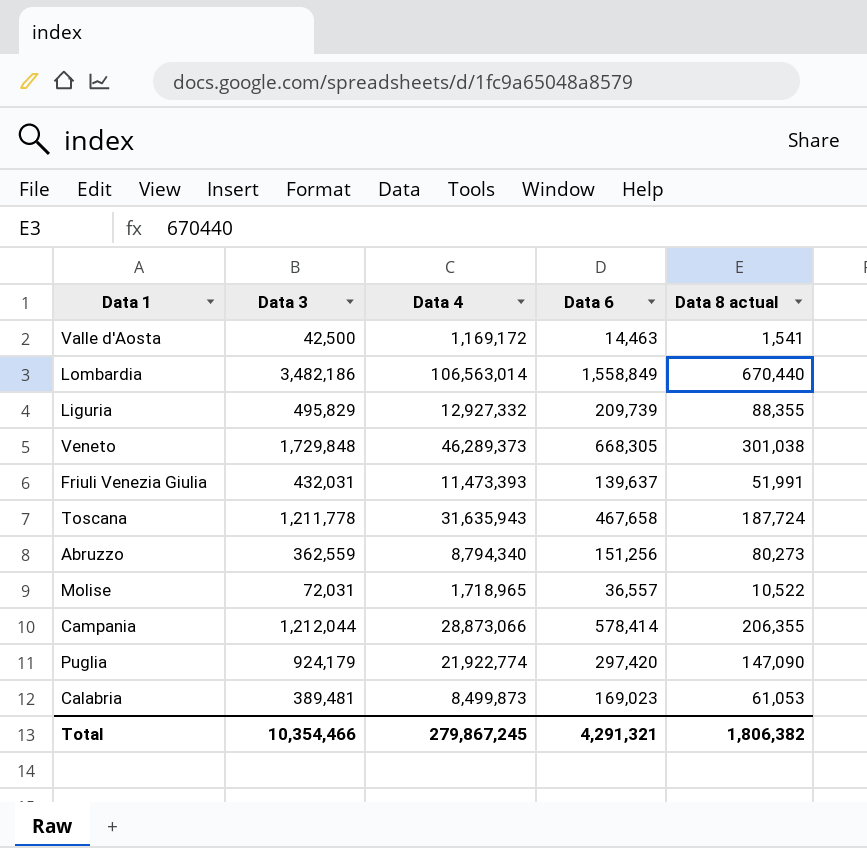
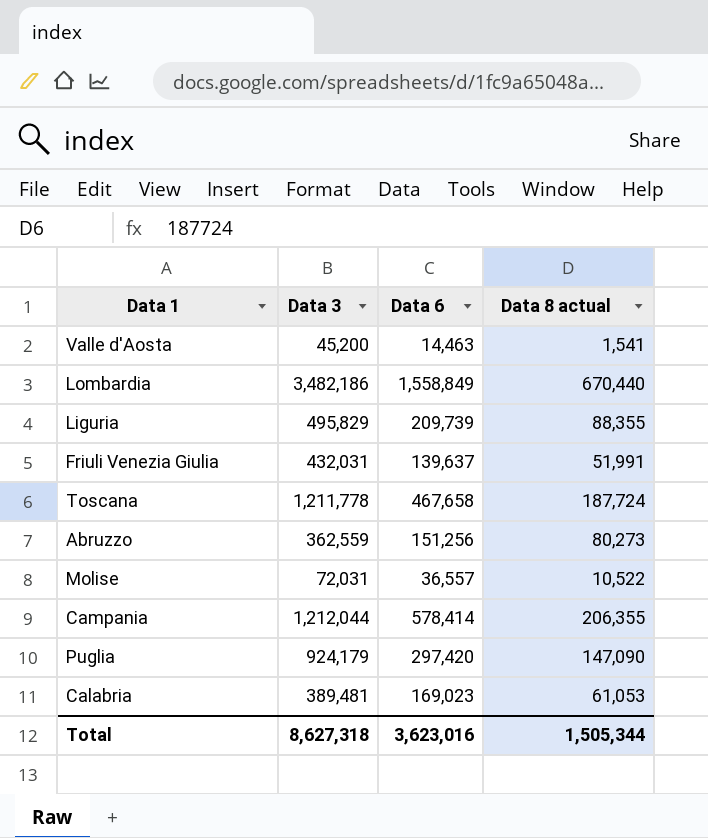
column Data 4 | position: 3 -> none
row Veneto: 1,729,848 | 46,289,373 | 668,305 | 301,038 -> none
Valle d'Aosta | Data 3: 42,500 -> 45,200
Total | Data 3: 10,354,466 -> 8,627,318
Total | Data 6: 4,291,321 -> 3,623,016
Total | Data 8 actual: 1,806,382 -> 1,505,344

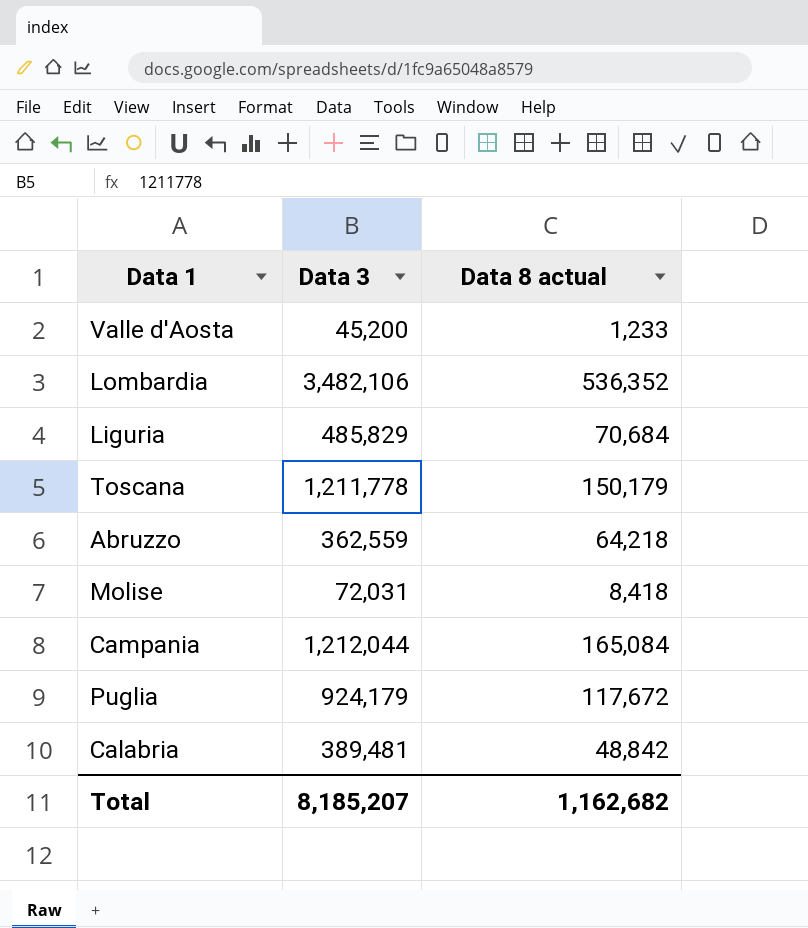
column Data 6 | position: 3 -> none
row Friuli Venezia Giulia: 432,031 | 139,637 | 51,991 -> none
Valle d'Aosta | Data 8 actual: 1,541 -> 1,233
Lombardia | Data 3: 3,482,186 -> 3,482,106
Lombardia | Data 8 actual: 670,440 -> 536,352
Liguria | Data 3: 495,829 -> 485,829
Liguria | Data 8 actual: 88,355 -> 70,684
Toscana | Data 8 actual: 187,724 -> 150,179
Abruzzo | Data 8 actual: 80,273 -> 64,218
Molise | Data 8 actual: 10,522 -> 8,418
Campania | Data 8 actual: 206,355 -> 165,084
Puglia | Data 8 actual: 147,090 -> 117,672
Calabria | Data 8 actual: 61,053 -> 48,842
Total | Data 3: 8,627,318 -> 8,185,207
Total | Data 8 actual: 1,505,344 -> 1,162,682

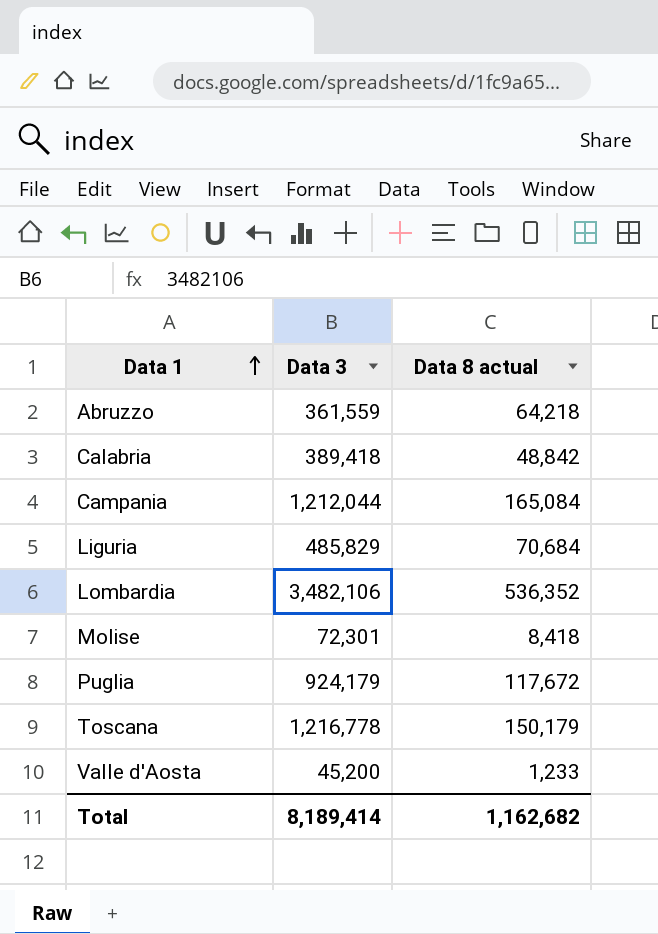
row order: none -> Data 1 ascending
Abruzzo | Data 3: 362,559 -> 361,559
Calabria | Data 3: 389,481 -> 389,418
Molise | Data 3: 72,031 -> 72,301
Toscana | Data 3: 1,211,778 -> 1,216,778
Total | Data 3: 8,185,207 -> 8,189,414

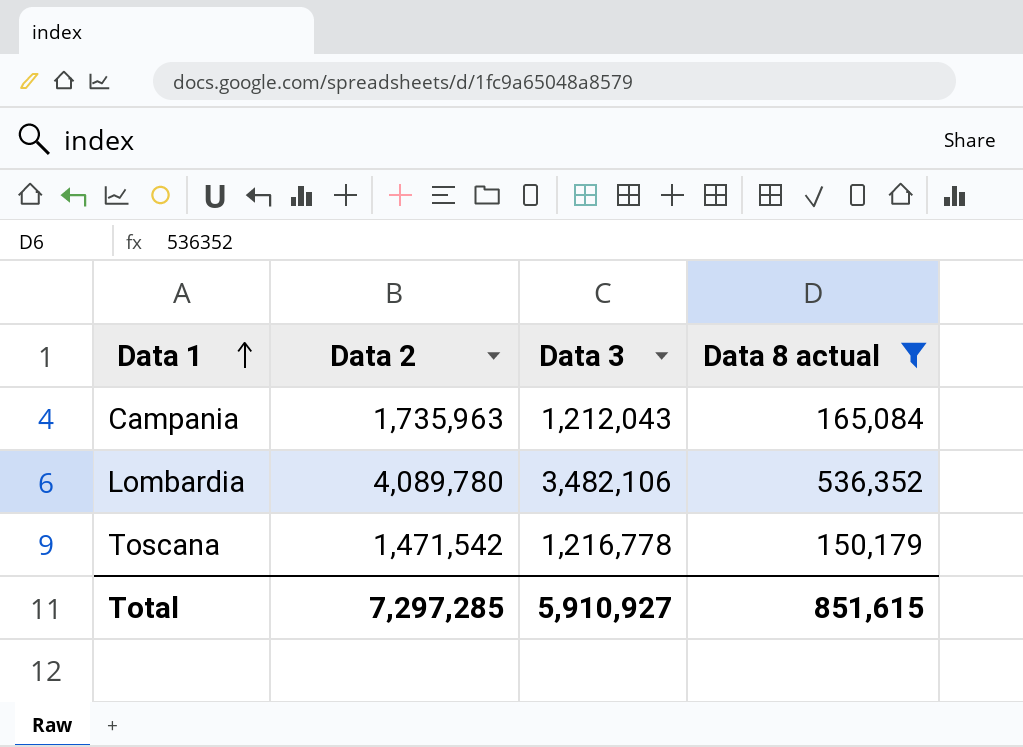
filter: none -> Data 8 actual >= 150,179
column Data 2 | position: none -> 2
Campania | Data 3: 1,212,044 -> 1,212,043
Total | Data 3: 8,189,414 -> 5,910,927
Total | Data 8 actual: 1,162,682 -> 851,615

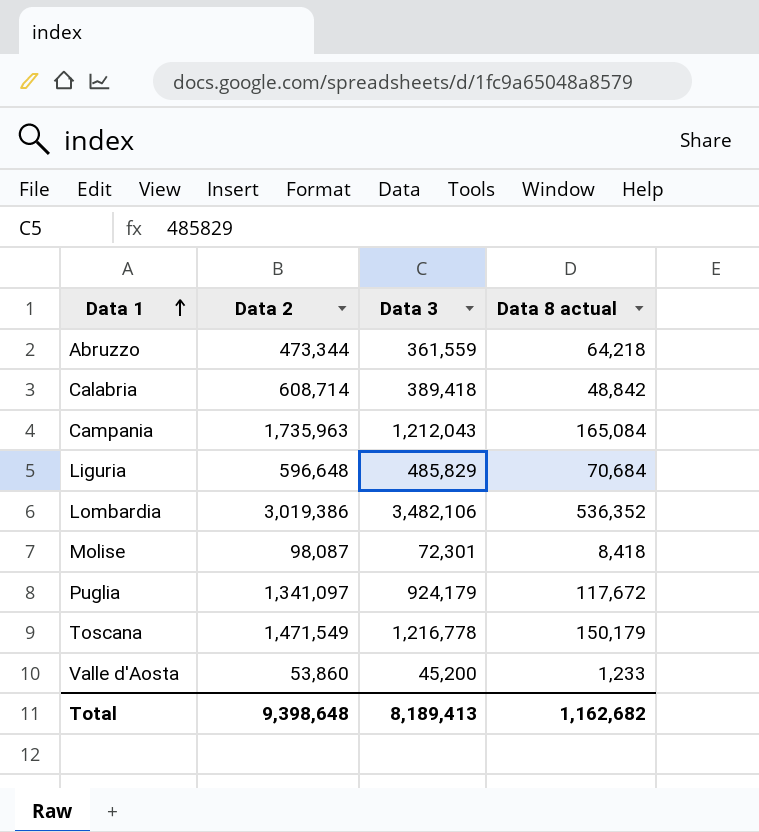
filter: Data 8 actual >= 150,179 -> none
Lombardia | Data 2: 4,089,780 -> 3,019,386
Toscana | Data 2: 1,471,542 -> 1,471,549
Total | Data 2: 7,297,285 -> 9,398,648
Total | Data 3: 5,910,927 -> 8,189,413
Total | Data 8 actual: 851,615 -> 1,162,682

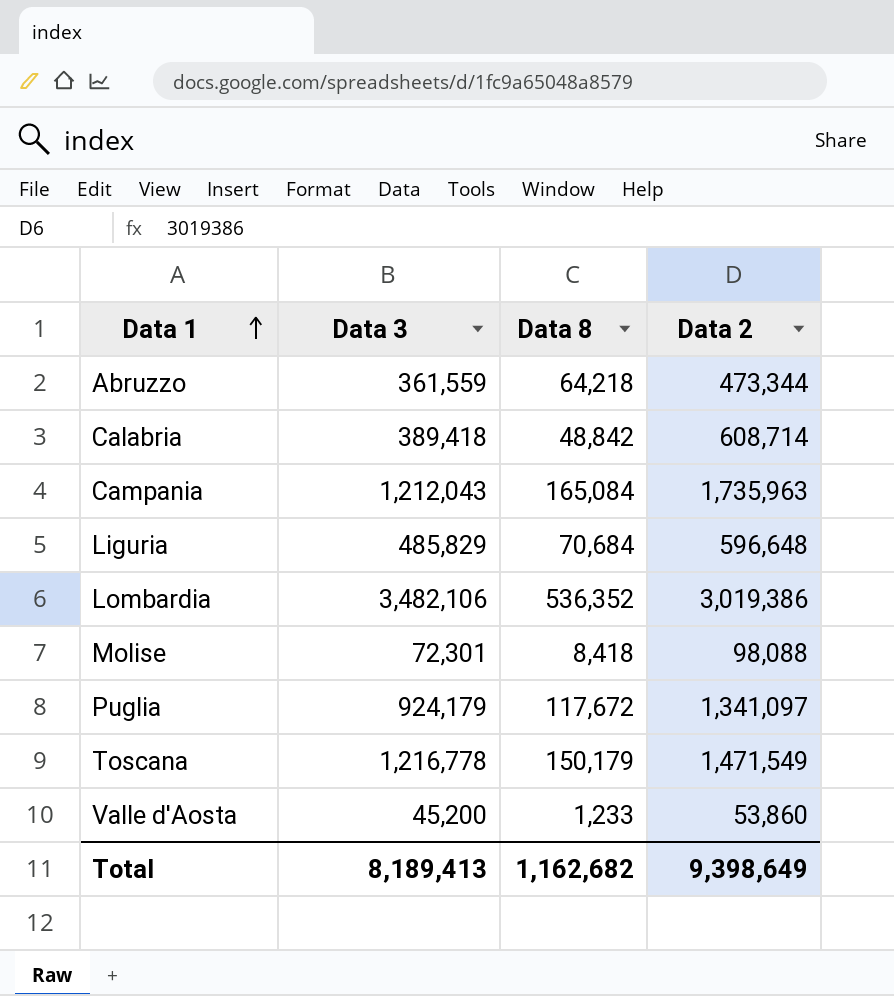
column name: Data 8 actual -> Data 8
column Data 2 | position: 2 -> 4
Molise | Data 2: 98,087 -> 98,088
Total | Data 2: 9,398,648 -> 9,398,649

